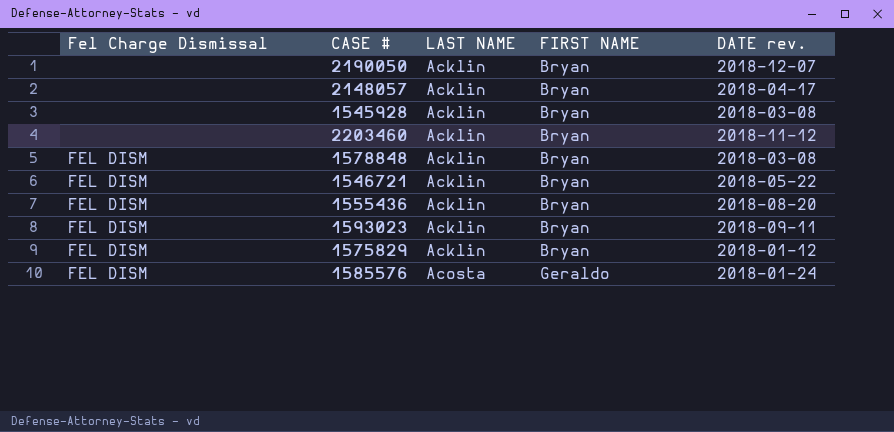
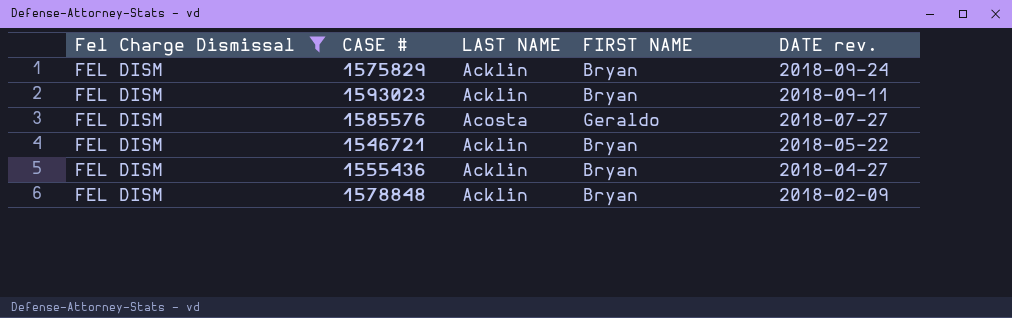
filter: none -> Fel Charge Dismissal = FEL DISM
row order: LAST NAME ascending -> DATE rev. descending
1575829 | DATE rev.: 2018-01-12 -> 2018-09-24
1585576 | DATE rev.: 2018-01-24 -> 2018-07-27
1555436 | DATE rev.: 2018-08-20 -> 2018-04-27
1578848 | DATE rev.: 2018-03-08 -> 2018-02-09

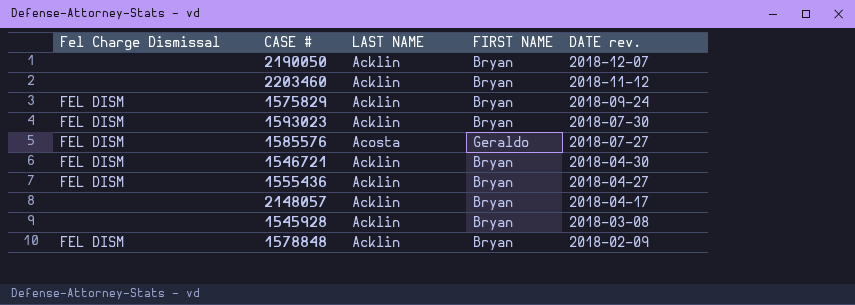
filter: Fel Charge Dismissal = FEL DISM -> none
1593023 | DATE rev.: 2018-09-11 -> 2018-07-30
1546721 | DATE rev.: 2018-05-22 -> 2018-04-30

